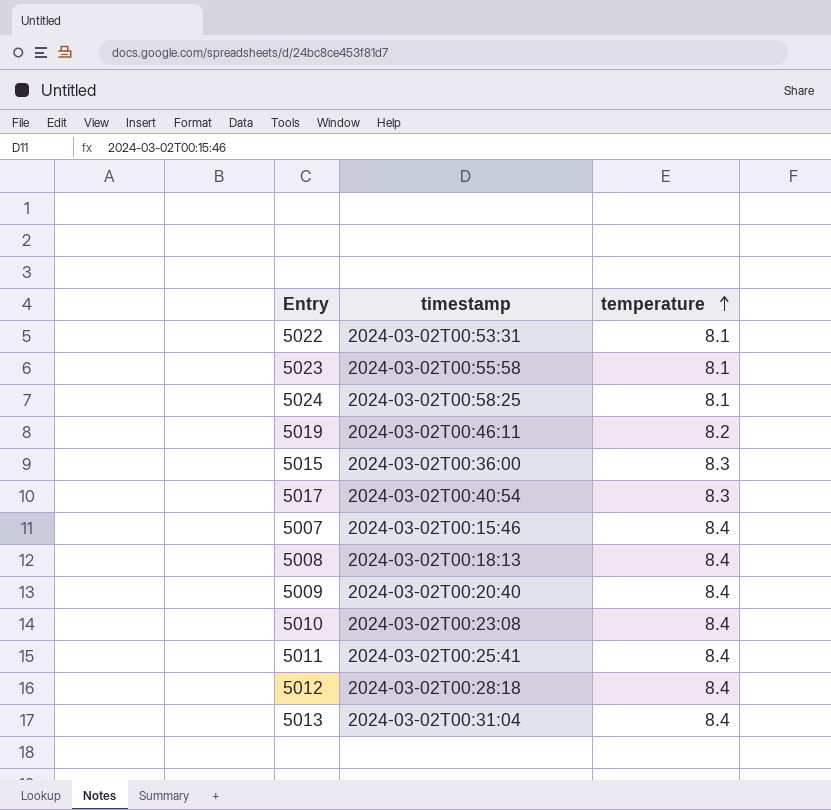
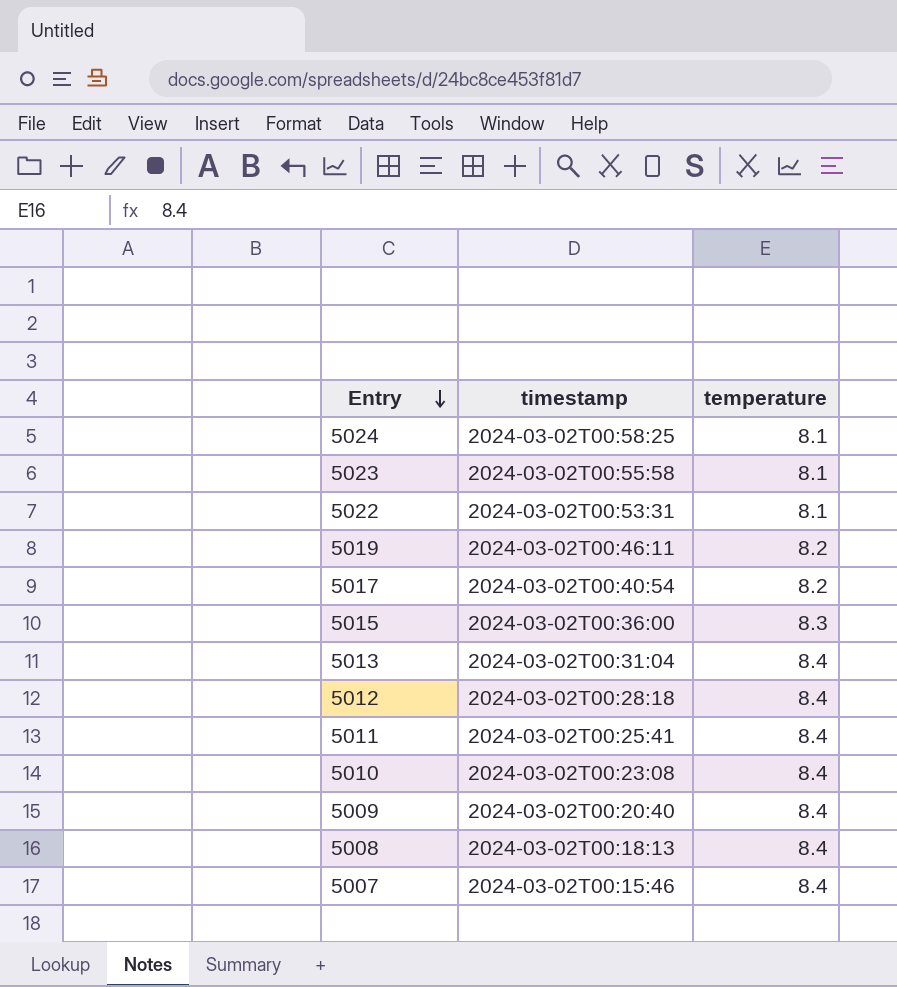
row order: temperature ascending -> Entry descending
5017 | temperature: 8.3 -> 8.2

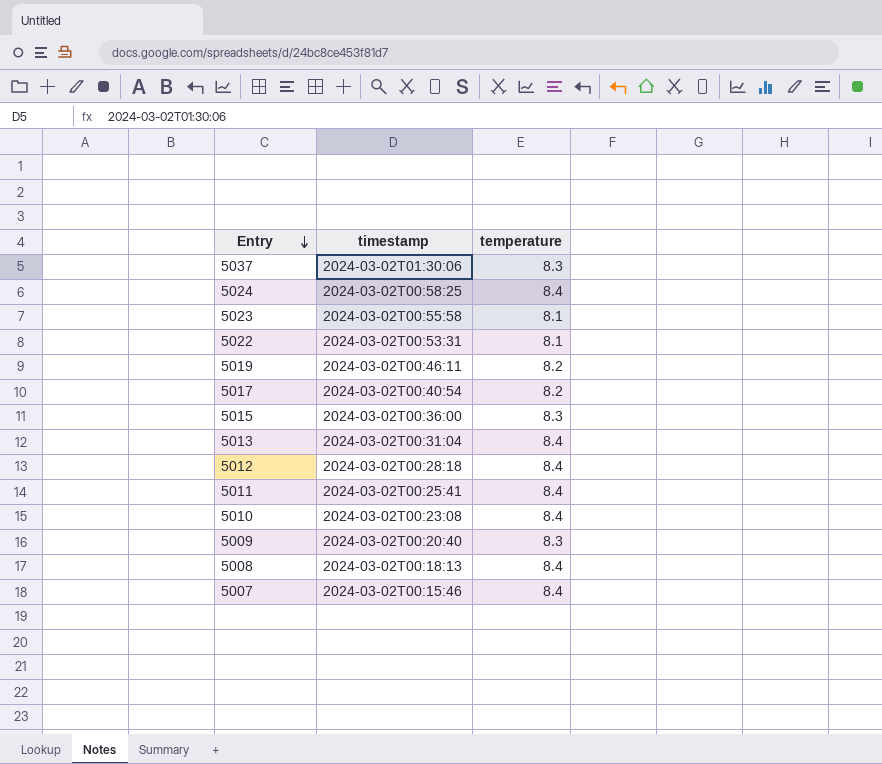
row 5037: none -> 2024-03-02T01:30:06 | 8.3
5024 | temperature: 8.1 -> 8.4
5009 | temperature: 8.4 -> 8.3

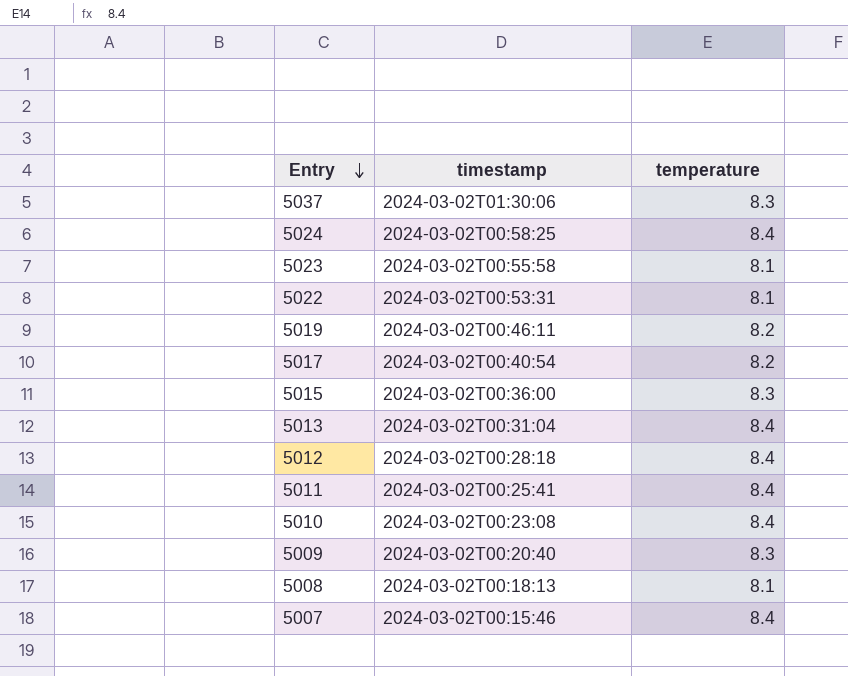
5008 | temperature: 8.4 -> 8.1

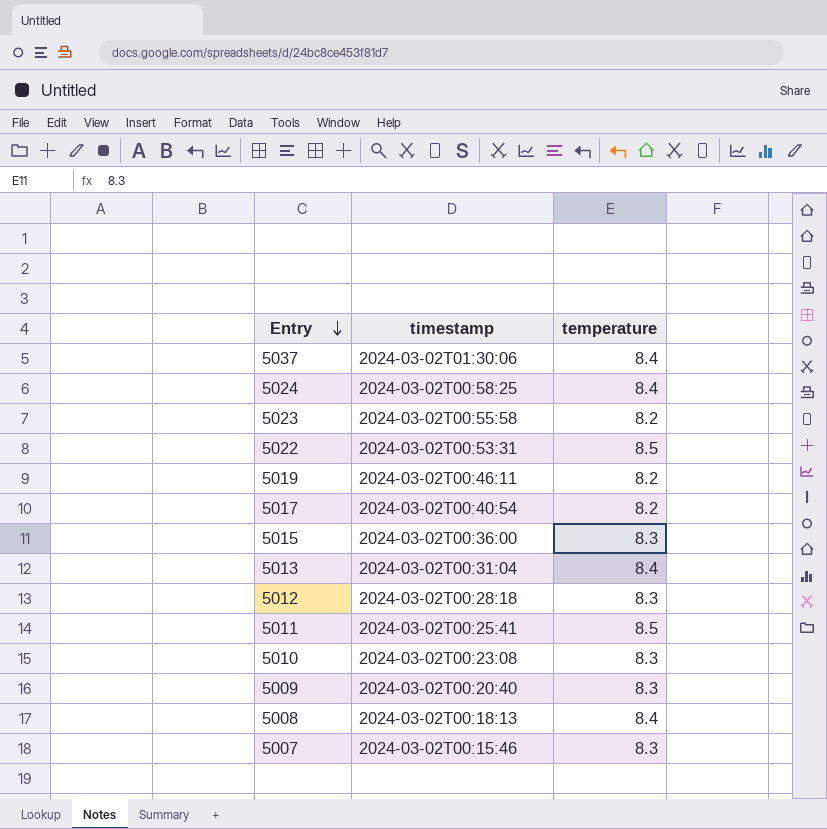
5037 | temperature: 8.3 -> 8.4
5023 | temperature: 8.1 -> 8.2
5022 | temperature: 8.1 -> 8.5
5012 | temperature: 8.4 -> 8.3
5011 | temperature: 8.4 -> 8.5
5010 | temperature: 8.4 -> 8.3
5008 | temperature: 8.1 -> 8.4
5007 | temperature: 8.4 -> 8.3

